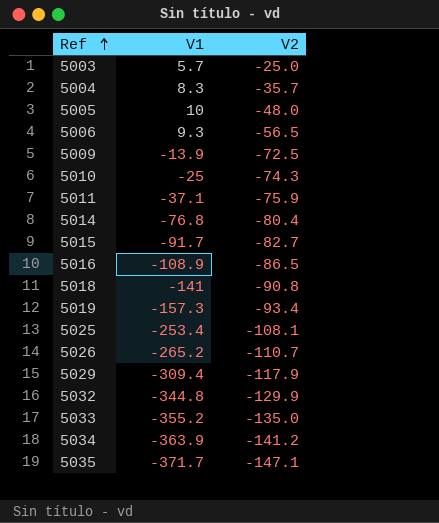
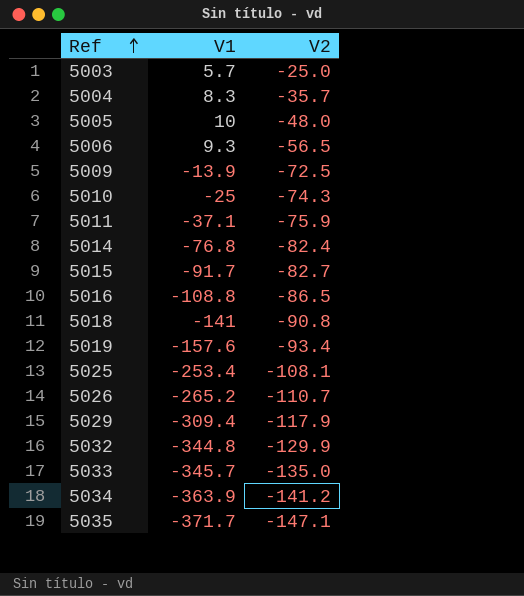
5014 | V2: -80.4 -> -82.4
5016 | V1: -108.9 -> -108.8
5019 | V1: -157.3 -> -157.6
5033 | V1: -355.2 -> -345.7

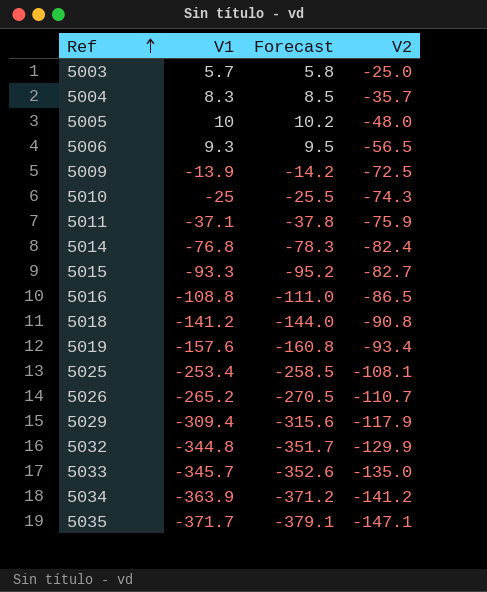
column Forecast | formula: none -> [V1] * 1.02
5015 | V1: -91.7 -> -93.3
5018 | V1: -141 -> -141.2

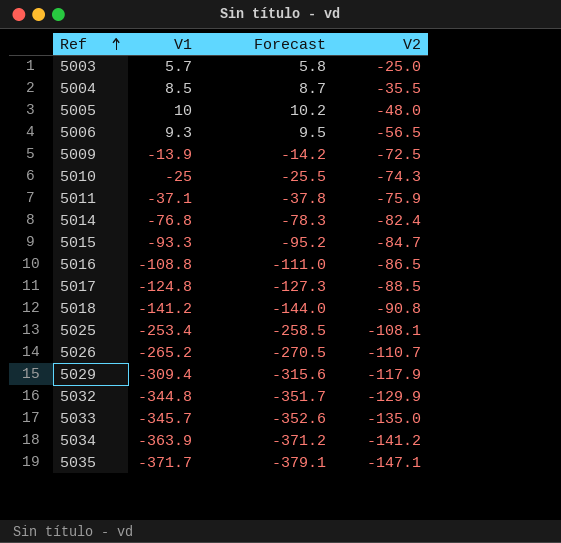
row 5019: -157.6 | -160.8 | -93.4 -> none
5004 | V1: 8.3 -> 8.5
5004 | Forecast: 8.5 -> 8.7
5004 | V2: -35.7 -> -35.5
5015 | V2: -82.7 -> -84.7
row 5017: none -> -124.8 | -127.3 | -88.5

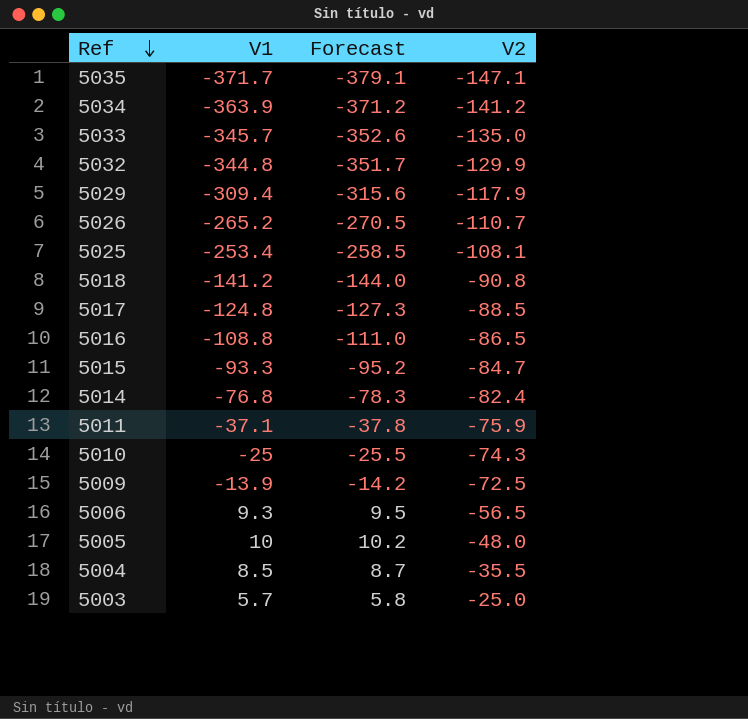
row order: Ref ascending -> Ref descending

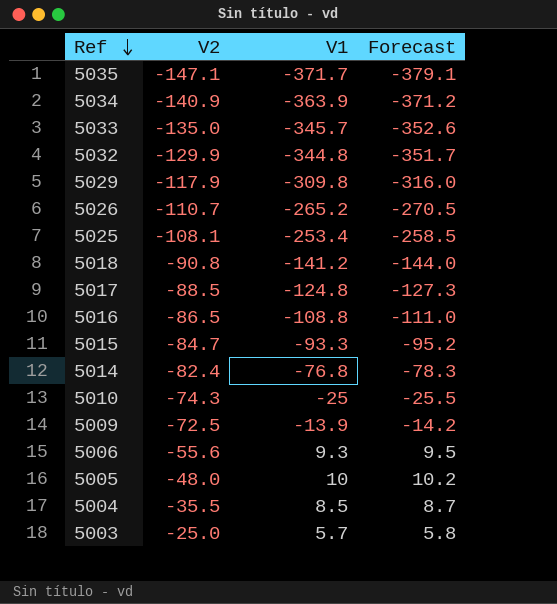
column V2 | position: 4 -> 2
row 5011: -37.1 | -37.8 | -75.9 -> none
5034 | V2: -141.2 -> -140.9
5029 | V1: -309.4 -> -309.8
5029 | Forecast: -315.6 -> -316.0
5006 | V2: -56.5 -> -55.6

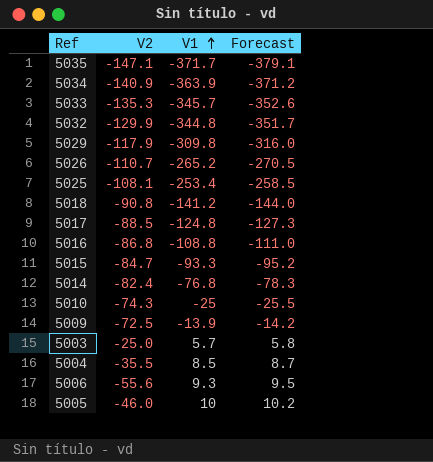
row order: Ref descending -> V1 ascending
5033 | V2: -135.0 -> -135.3
5016 | V2: -86.5 -> -86.8
5005 | V2: -48.0 -> -46.0

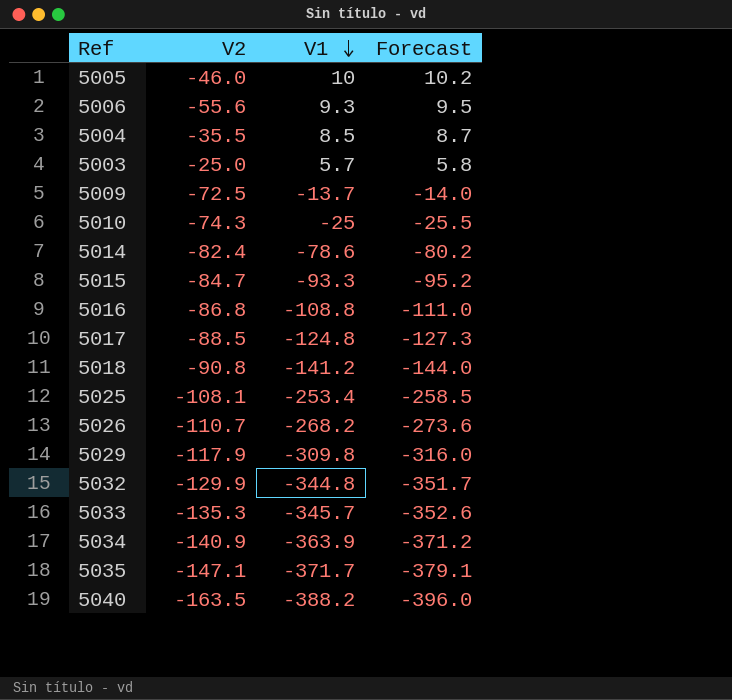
row order: V1 ascending -> V1 descending
5009 | V1: -13.9 -> -13.7
5009 | Forecast: -14.2 -> -14.0
5014 | V1: -76.8 -> -78.6
5014 | Forecast: -78.3 -> -80.2
5026 | V1: -265.2 -> -268.2
5026 | Forecast: -270.5 -> -273.6
row 5040: none -> -163.5 | -388.2 | -396.0

